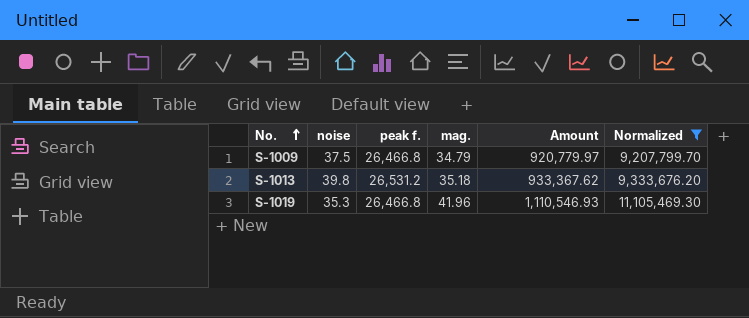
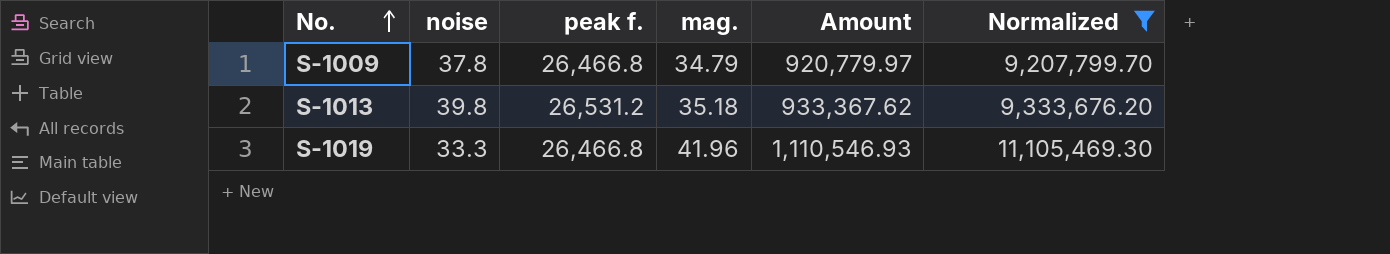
S-1009 | noise: 37.5 -> 37.8
S-1019 | noise: 35.3 -> 33.3

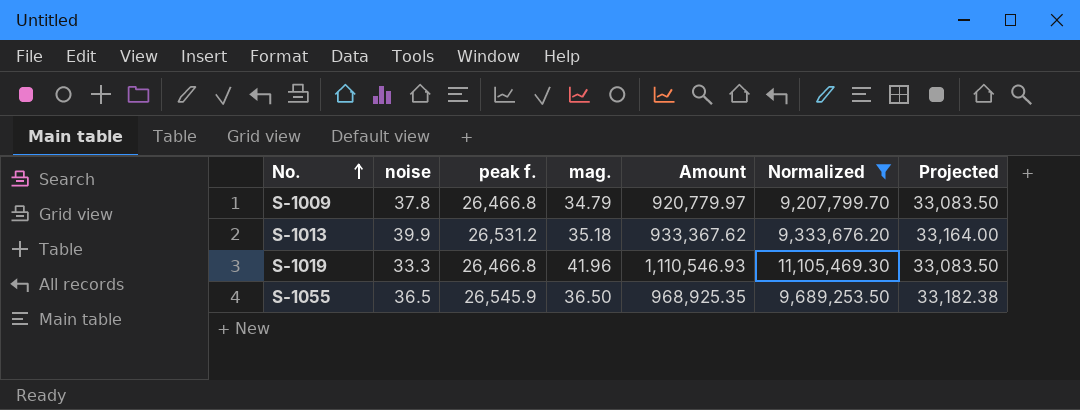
column Projected | formula: none -> [peak f.] * 1.25
S-1013 | noise: 39.8 -> 39.9
row S-1055: none -> 36.5 | 26,545.9 | 36.50 | 968,925.35 | 9,689,253.50 | 33,182.38

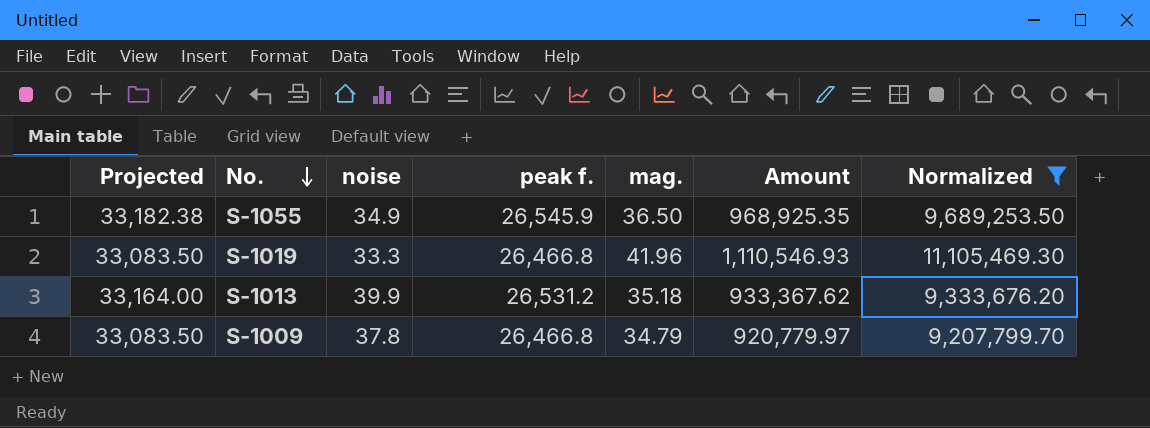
row order: No. ascending -> No. descending
column Projected | position: 7 -> 1
S-1055 | noise: 36.5 -> 34.9

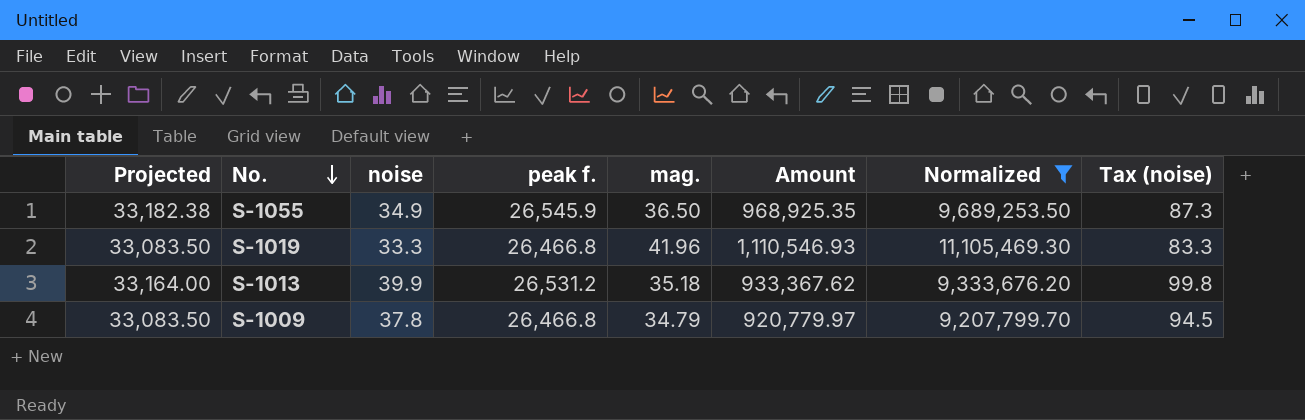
column Tax (noise) | formula: none -> [noise] * 2.5

